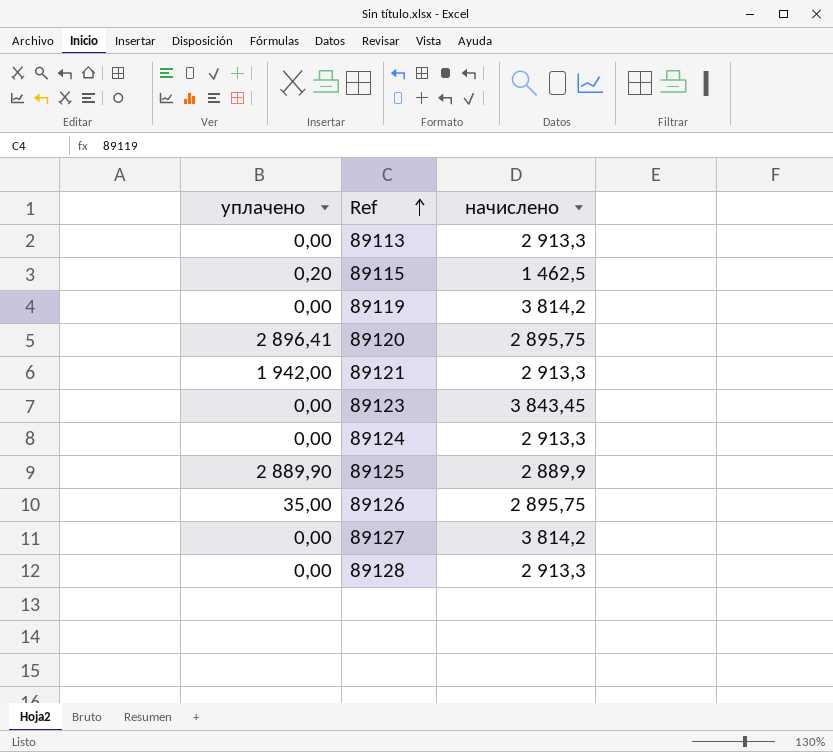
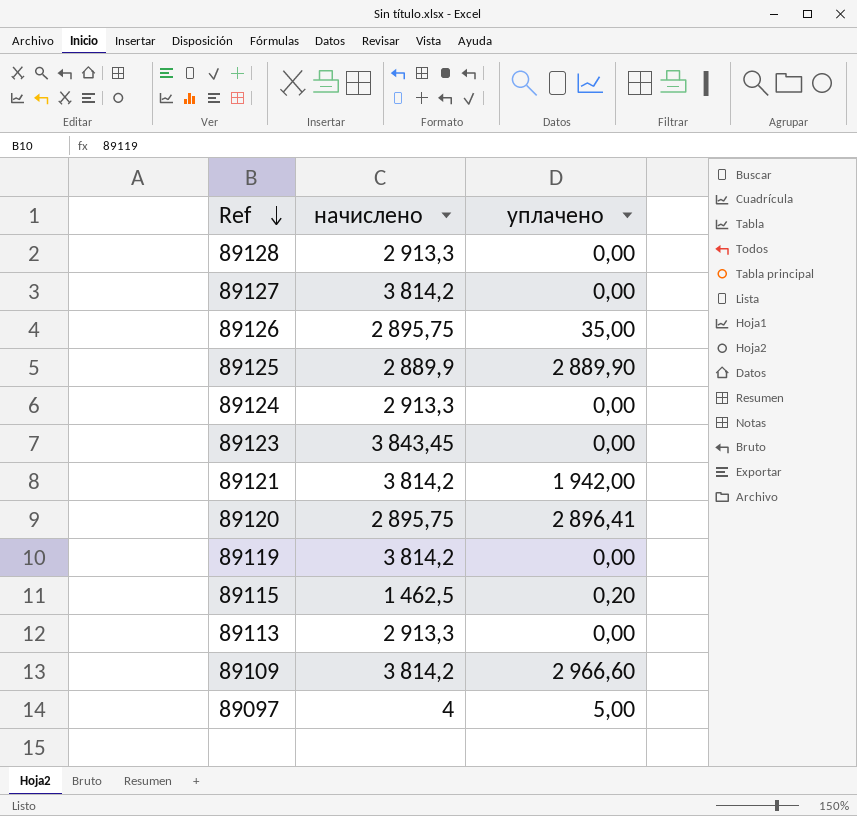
row order: Ref ascending -> Ref descending
column уплачено | position: 1 -> 3
89121 | начислено: 2 913,3 -> 3 814,2
row 89109: none -> 3 814,2 | 2 966,60
row 89097: none -> 4 | 5,00

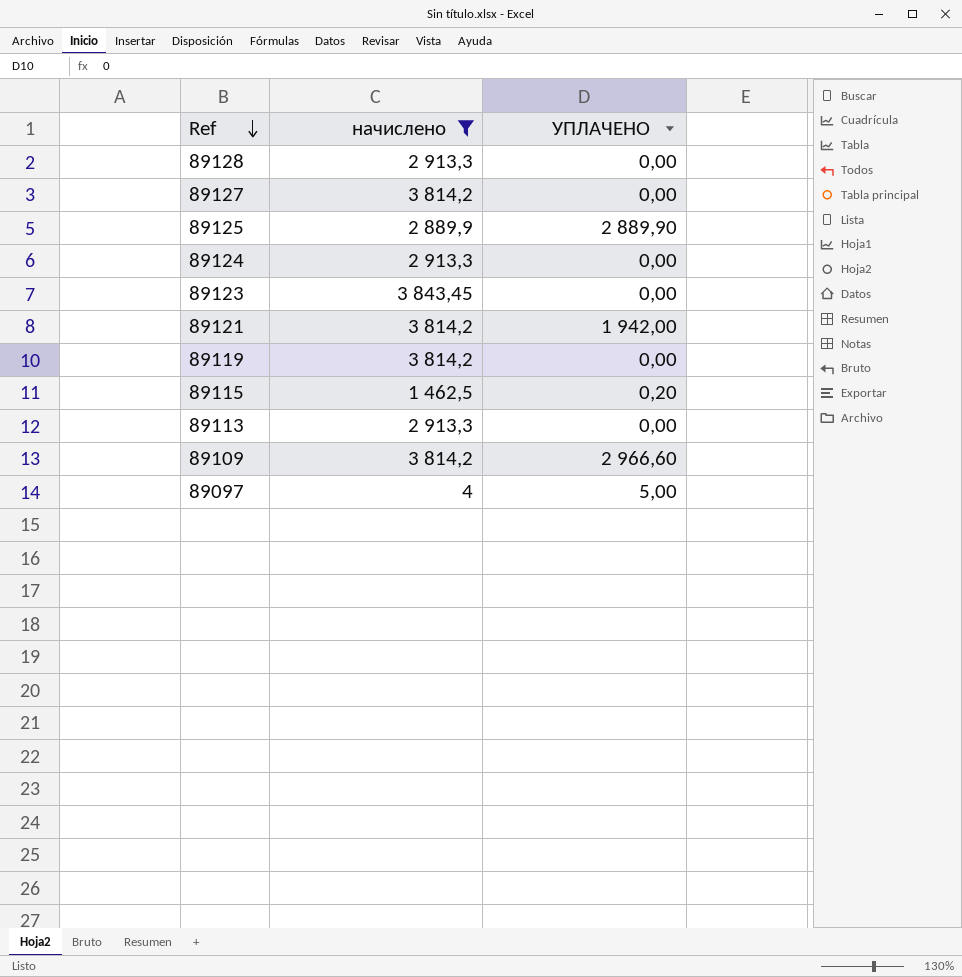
filter: none -> начислено != 2 895,75
column name: уплачено -> УПЛАЧЕНО

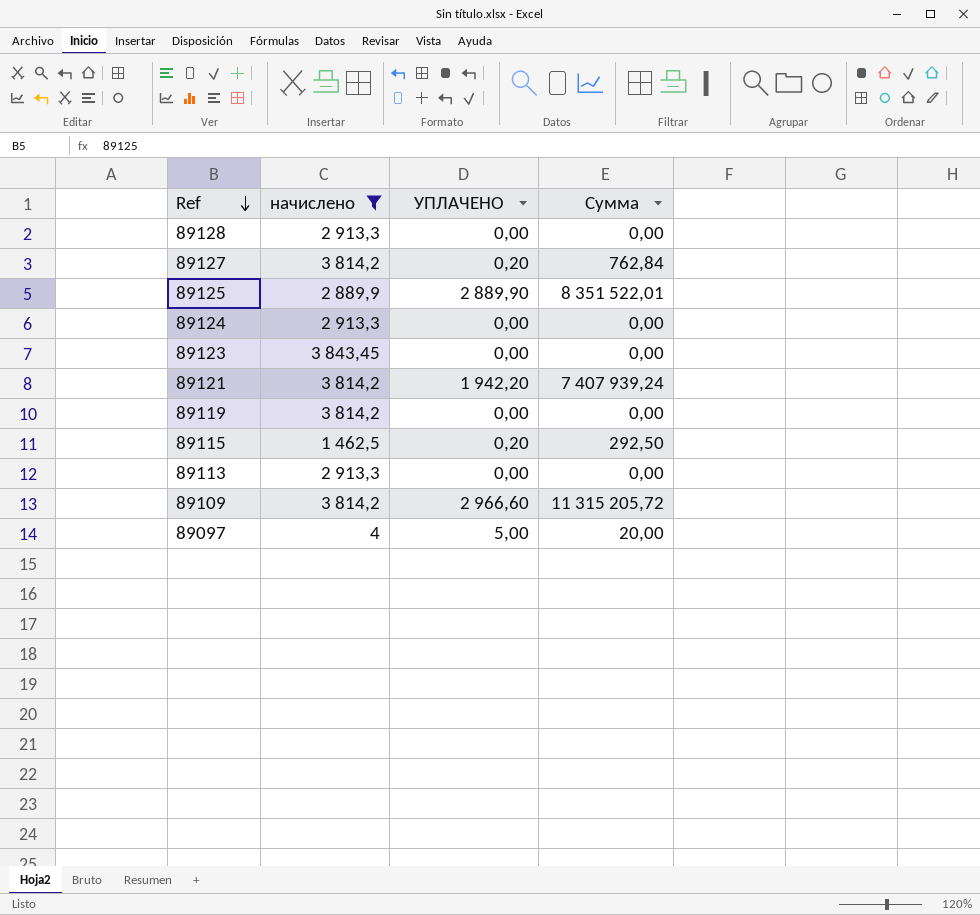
column Сумма | formula: none -> [начислено] * [УПЛАЧЕНО]
89127 | УПЛАЧЕНО: 0,00 -> 0,20
89121 | УПЛАЧЕНО: 1 942,00 -> 1 942,20

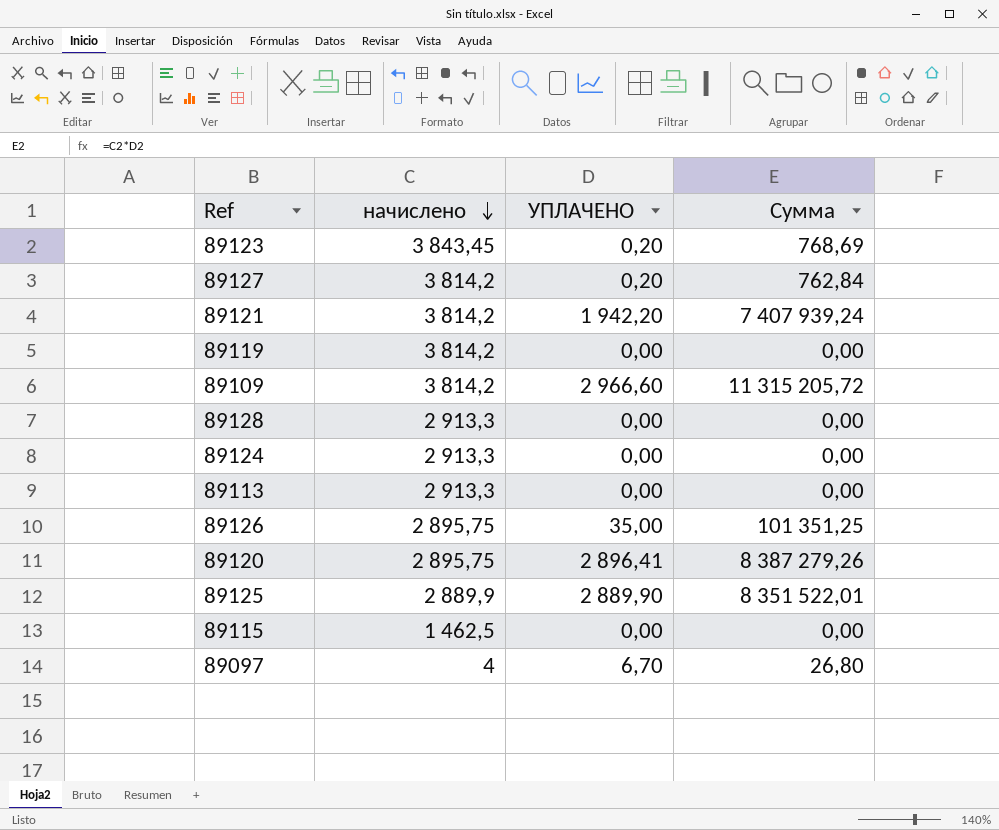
filter: начислено != 2 895,75 -> none
row order: Ref descending -> начислено descending
89123 | УПЛАЧЕНО: 0,00 -> 0,20
89123 | Сумма: 0,00 -> 768,69
89115 | УПЛАЧЕНО: 0,20 -> 0,00
89115 | Сумма: 292,50 -> 0,00
89097 | УПЛАЧЕНО: 5,00 -> 6,70
89097 | Сумма: 20,00 -> 26,80

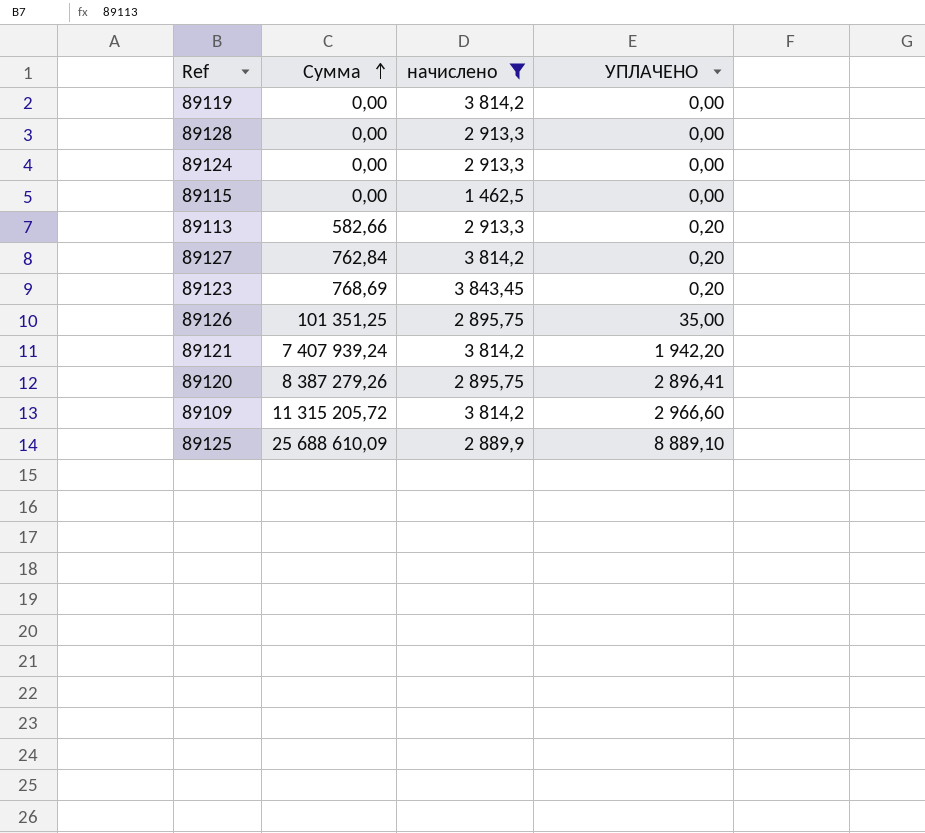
filter: none -> начислено != 4
row order: начислено descending -> Сумма ascending
column Сумма | position: 4 -> 2
89113 | Сумма: 0,00 -> 582,66
89113 | УПЛАЧЕНО: 0,00 -> 0,20
89125 | Сумма: 8 351 522,01 -> 25 688 610,09
89125 | УПЛАЧЕНО: 2 889,90 -> 8 889,10

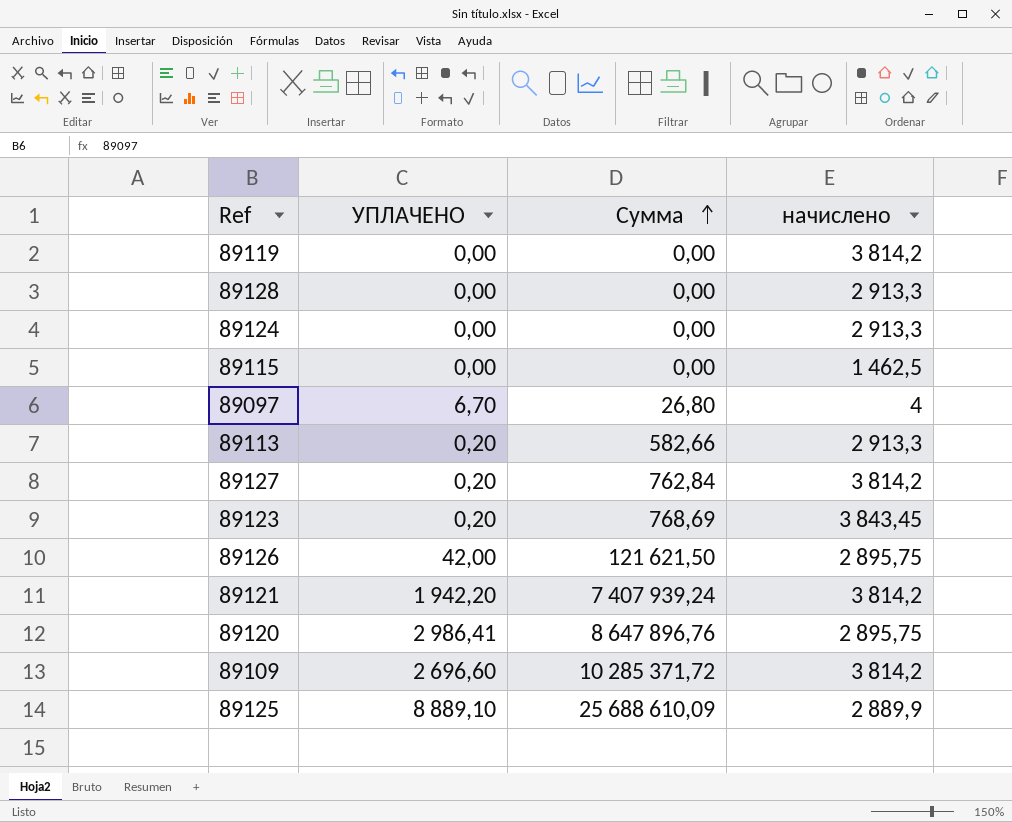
filter: начислено != 4 -> none
column УПЛАЧЕНО | position: 4 -> 2
89126 | УПЛАЧЕНО: 35,00 -> 42,00
89126 | Сумма: 101 351,25 -> 121 621,50
89120 | УПЛАЧЕНО: 2 896,41 -> 2 986,41
89120 | Сумма: 8 387 279,26 -> 8 647 896,76
89109 | УПЛАЧЕНО: 2 966,60 -> 2 696,60
89109 | Сумма: 11 315 205,72 -> 10 285 371,72

